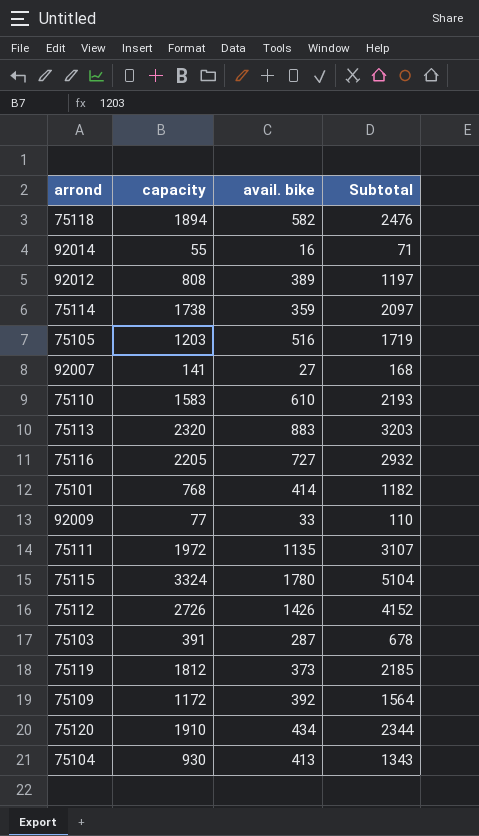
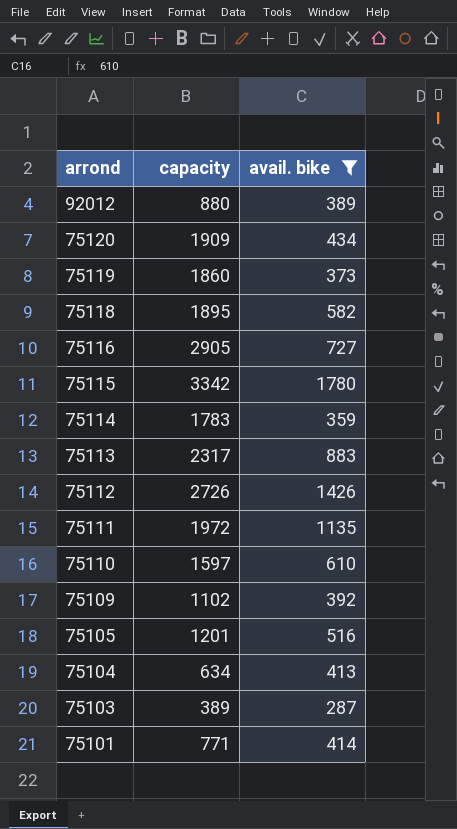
filter: none -> avail. bike >= 287
row order: none -> arrond descending
column Subtotal | formula: [capacity] + [avail. bike] -> none
92012 | capacity: 808 -> 880
75120 | capacity: 1910 -> 1909
75119 | capacity: 1812 -> 1860
75118 | capacity: 1894 -> 1895
75116 | capacity: 2205 -> 2905
75115 | capacity: 3324 -> 3342
75114 | capacity: 1738 -> 1783
75113 | capacity: 2320 -> 2317
75110 | capacity: 1583 -> 1597
75109 | capacity: 1172 -> 1102
75105 | capacity: 1203 -> 1201
75104 | capacity: 930 -> 634
75103 | capacity: 391 -> 389
75101 | capacity: 768 -> 771

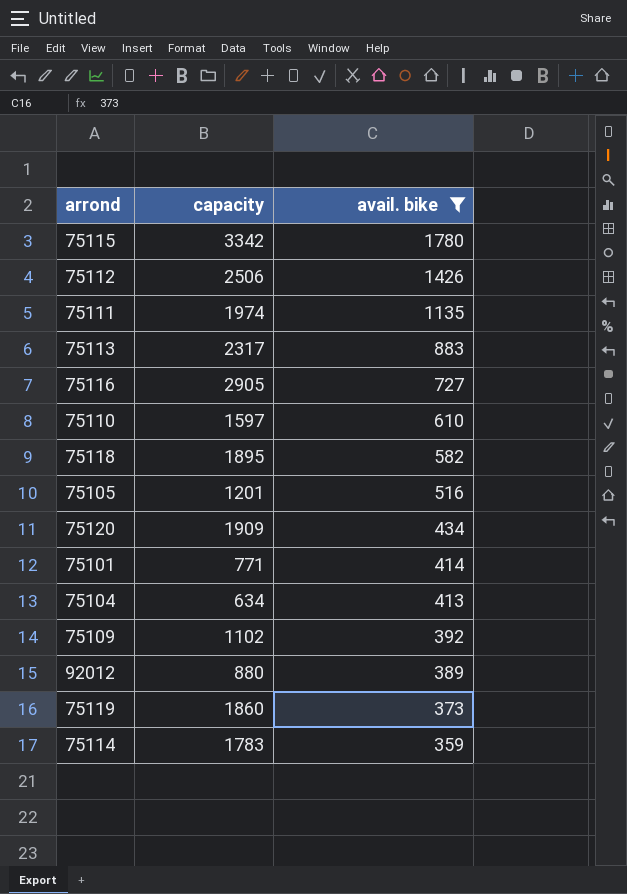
row order: arrond descending -> avail. bike descending
row 75103: 389 | 287 -> none
75112 | capacity: 2726 -> 2506
75111 | capacity: 1972 -> 1974

